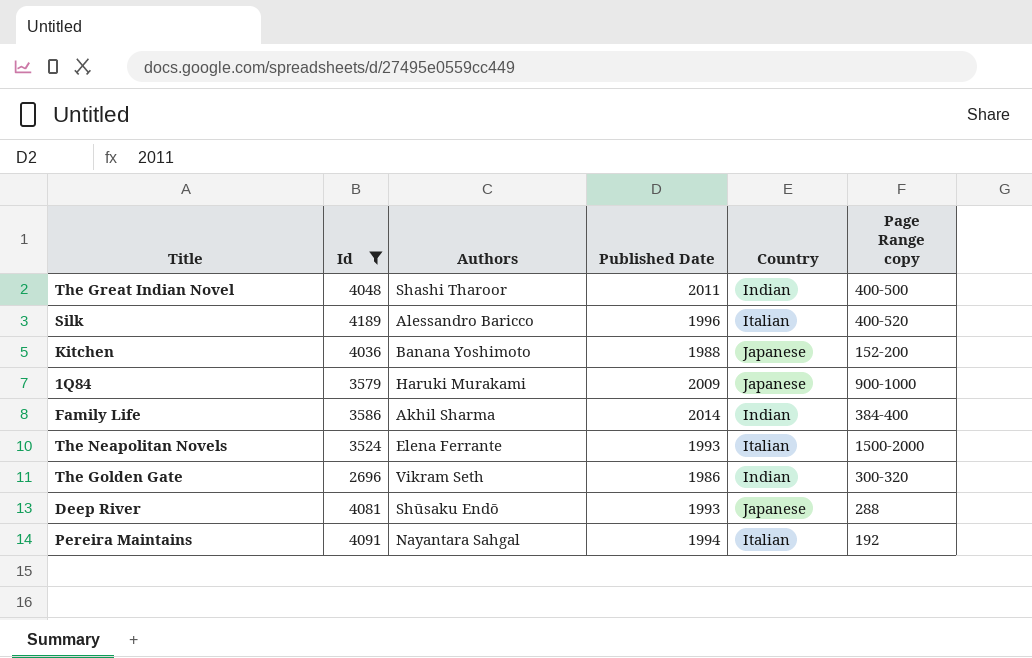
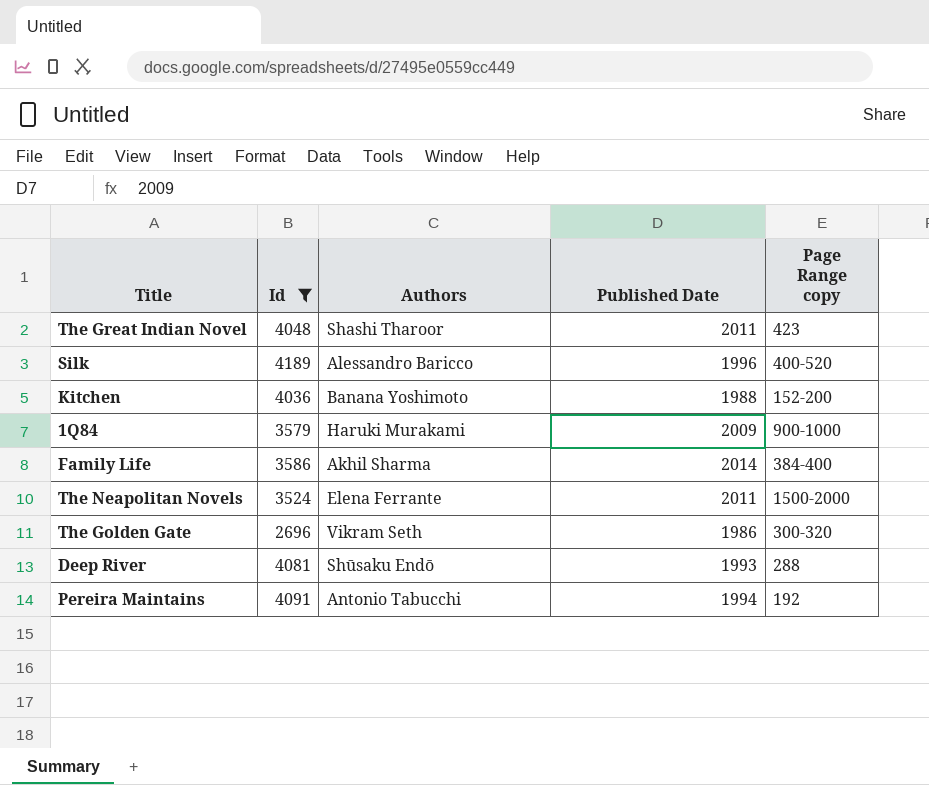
column Country | position: 5 -> none
The Great Indian Novel | Page Range copy: 400-500 -> 423
The Neapolitan Novels | Published Date: 1993 -> 2011
Pereira Maintains | Authors: Nayantara Sahgal -> Antonio Tabucchi

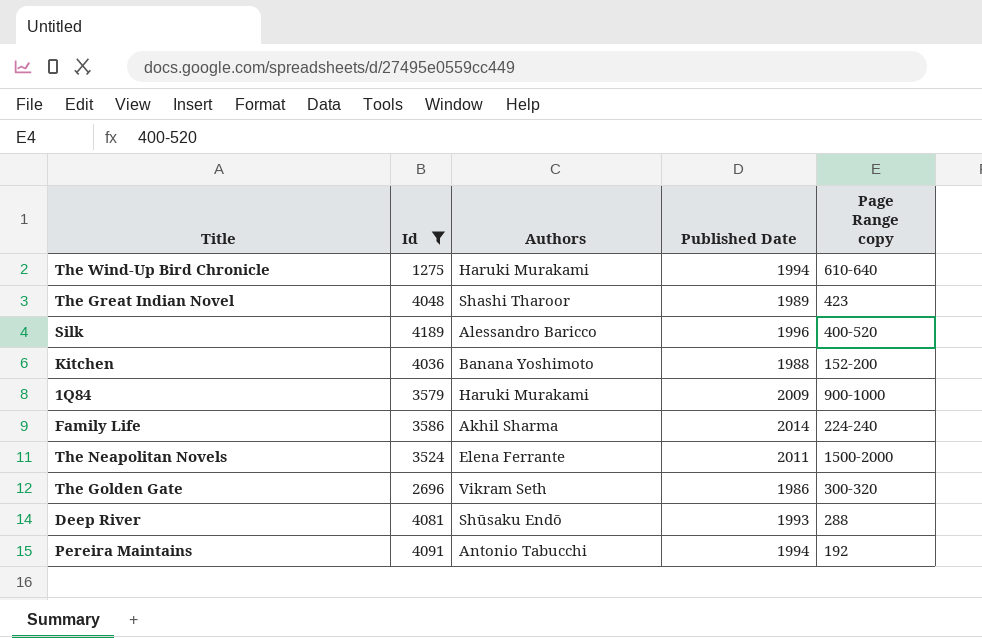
row The Wind-Up Bird Chronicle: none -> 1275 | Haruki Murakami | 1994 | 610-640
The Great Indian Novel | Published Date: 2011 -> 1989
Family Life | Page Range copy: 384-400 -> 224-240

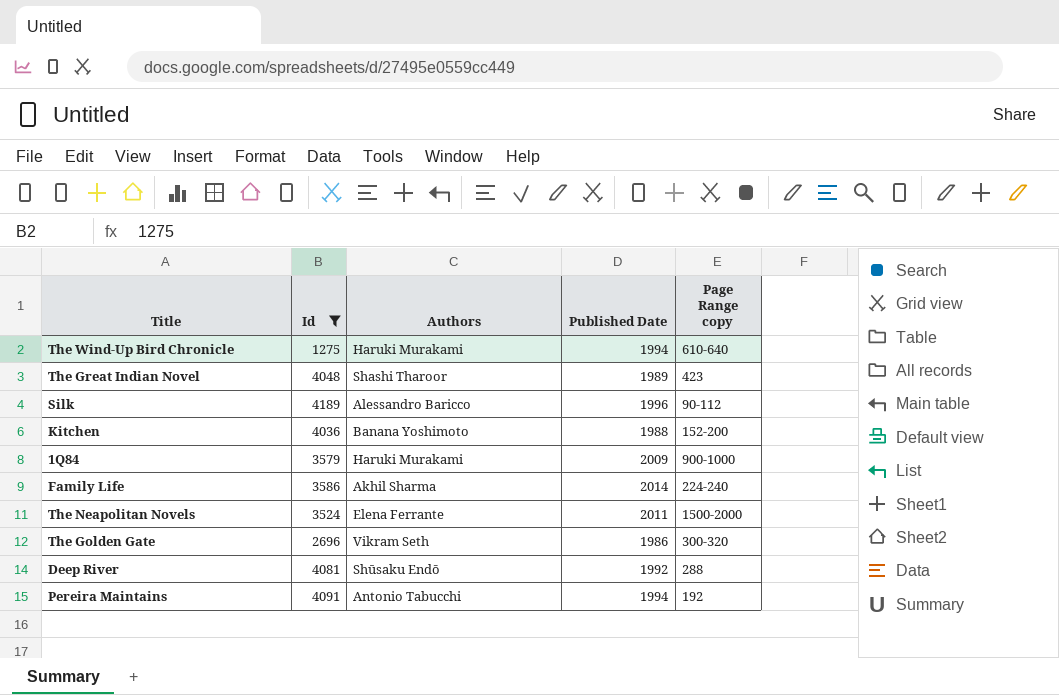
Silk | Page Range copy: 400-520 -> 90-112
Deep River | Published Date: 1993 -> 1992

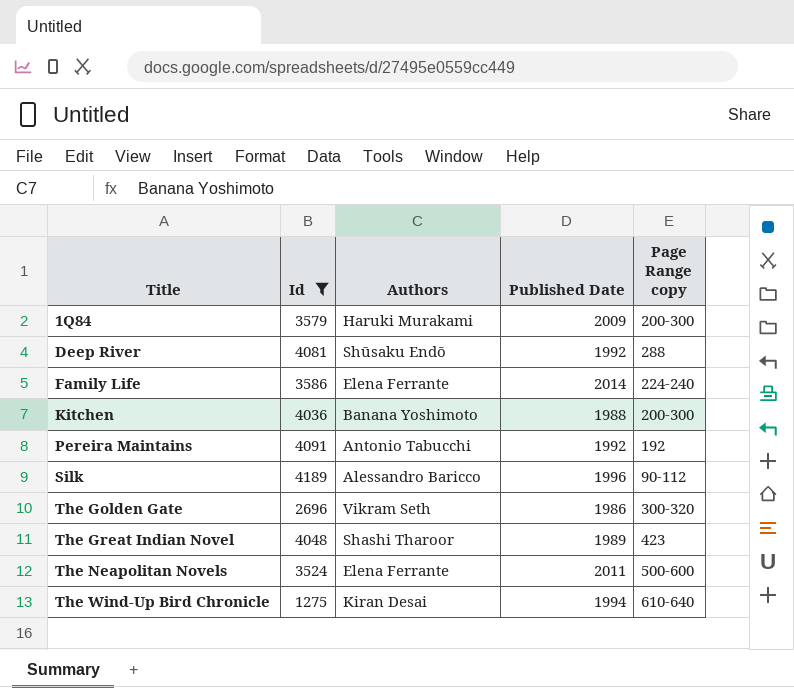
row order: none -> Title ascending
1Q84 | Page Range copy: 900-1000 -> 200-300
Family Life | Authors: Akhil Sharma -> Elena Ferrante
Kitchen | Page Range copy: 152-200 -> 200-300
Pereira Maintains | Published Date: 1994 -> 1992
The Neapolitan Novels | Page Range copy: 1500-2000 -> 500-600
The Wind-Up Bird Chronicle | Authors: Haruki Murakami -> Kiran Desai

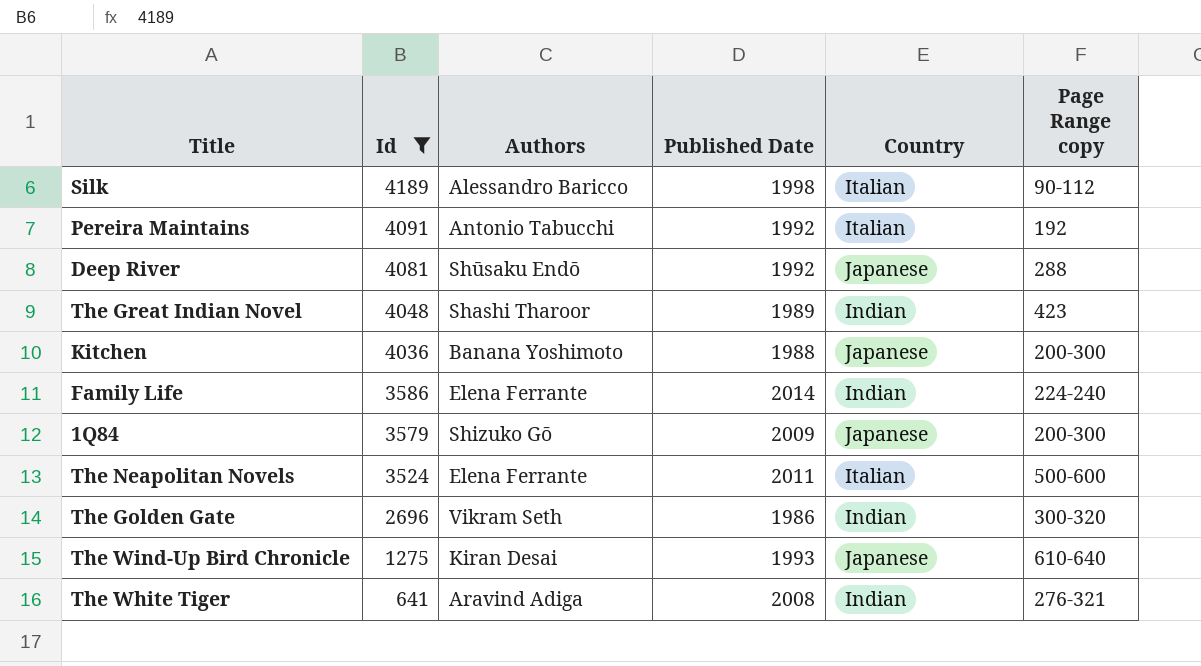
row order: Title ascending -> Id descending
column Country | position: none -> 5
Silk | Published Date: 1996 -> 1998
1Q84 | Authors: Haruki Murakami -> Shizuko Gō
The Wind-Up Bird Chronicle | Published Date: 1994 -> 1993
row The White Tiger: none -> 641 | Aravind Adiga | 2008 | Indian | 276-321

